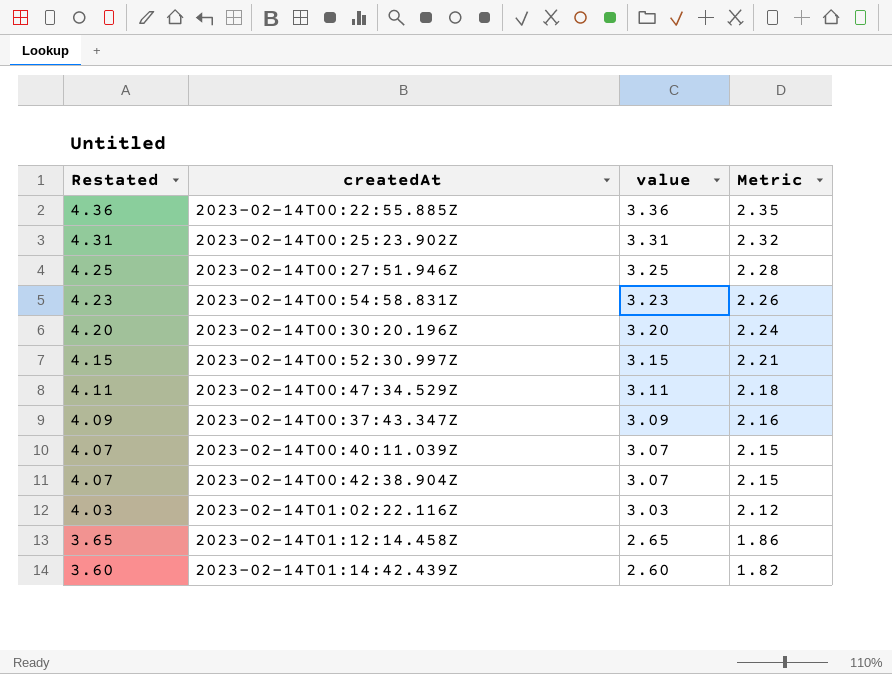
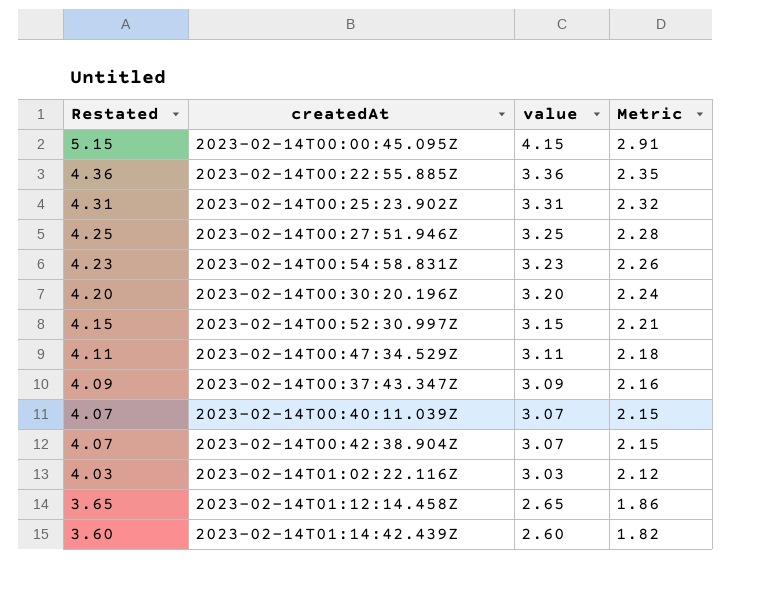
row 2023-02-14T00:00:45.095Z: none -> 5.15 | 4.15 | 2.91

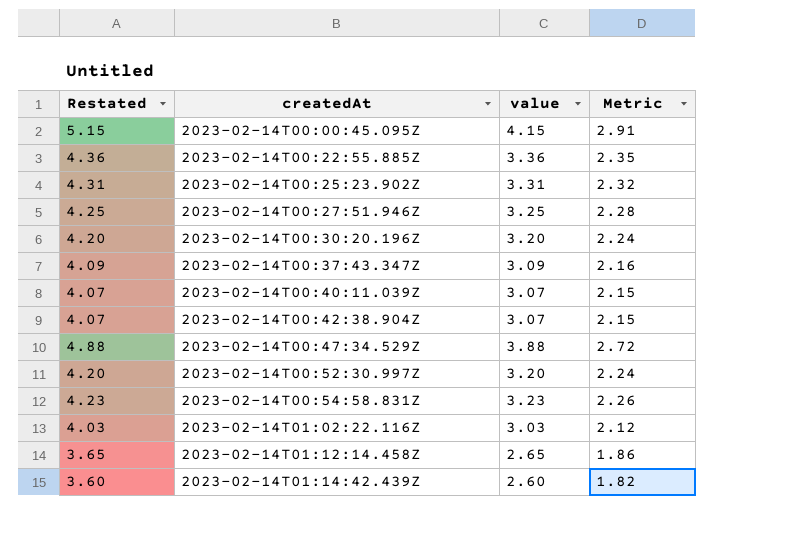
row order: Restated descending -> createdAt ascending
2023-02-14T00:47:34.529Z | Restated: 4.11 -> 4.88
2023-02-14T00:47:34.529Z | value: 3.11 -> 3.88
2023-02-14T00:47:34.529Z | Metric: 2.18 -> 2.72
2023-02-14T00:52:30.997Z | Restated: 4.15 -> 4.20
2023-02-14T00:52:30.997Z | value: 3.15 -> 3.20
2023-02-14T00:52:30.997Z | Metric: 2.21 -> 2.24

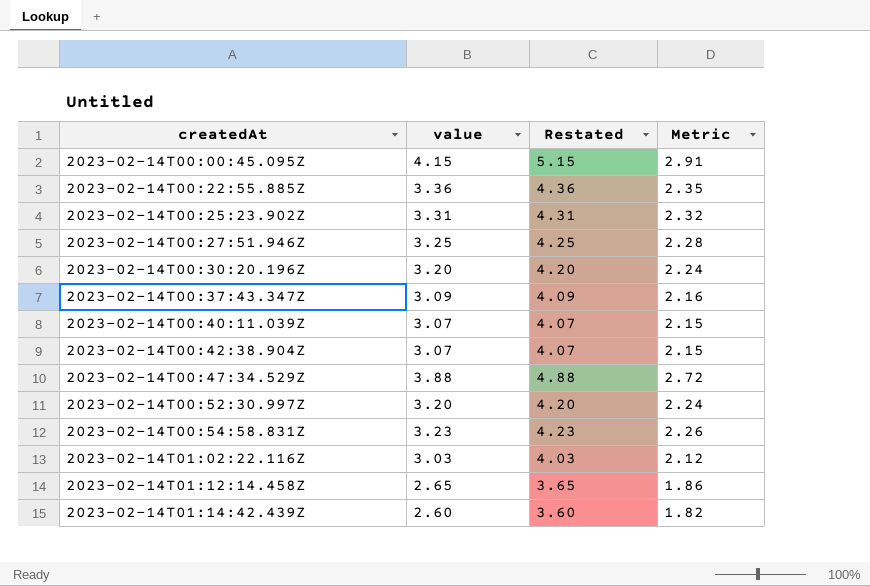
column Restated | position: 1 -> 3

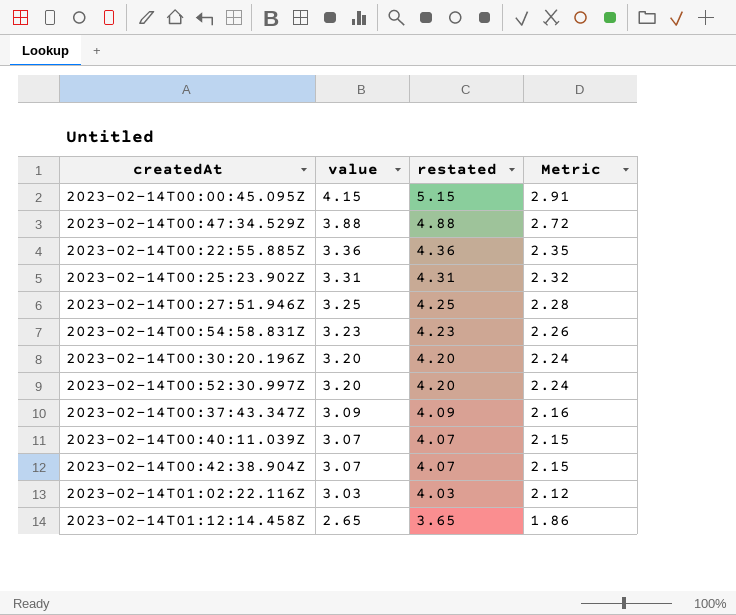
row order: createdAt ascending -> value descending
column name: Restated -> restated
row 2023-02-14T01:14:42.439Z: 2.60 | 3.60 | 1.82 -> none

